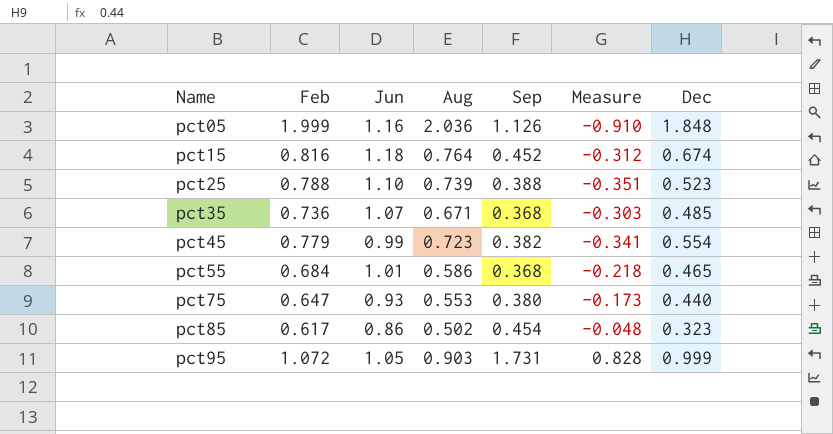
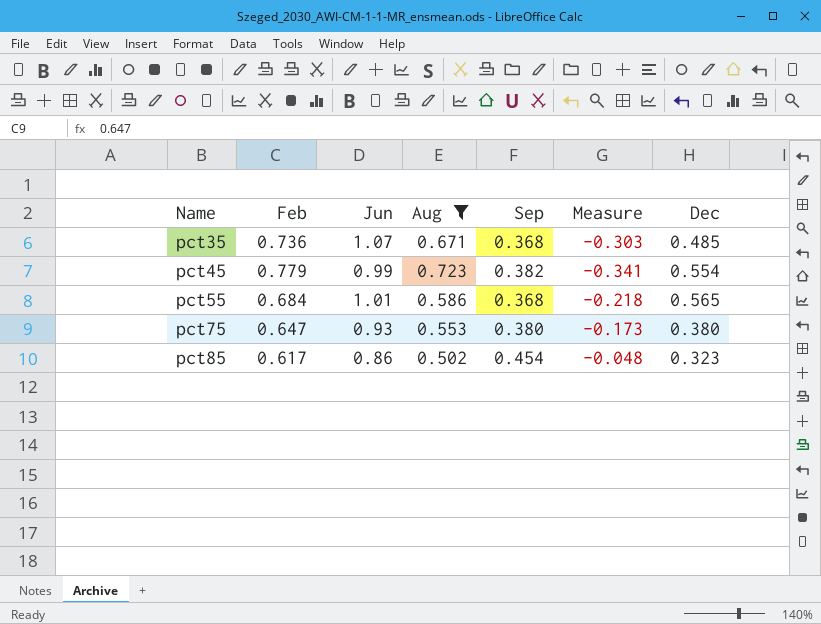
filter: none -> Aug <= 0.723
pct55 | Dec: 0.465 -> 0.565
pct75 | Dec: 0.440 -> 0.380

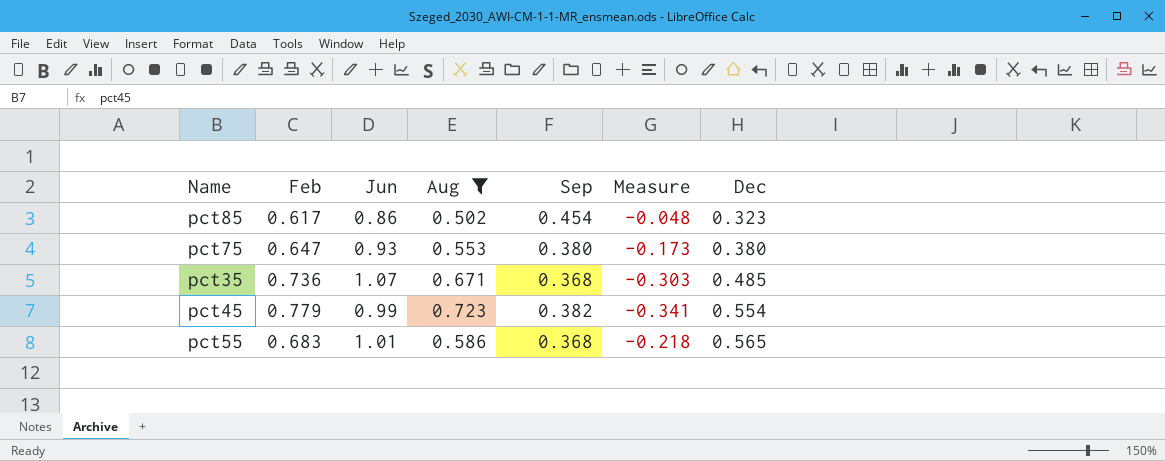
row order: Name ascending -> Dec ascending
pct55 | Feb: 0.684 -> 0.683

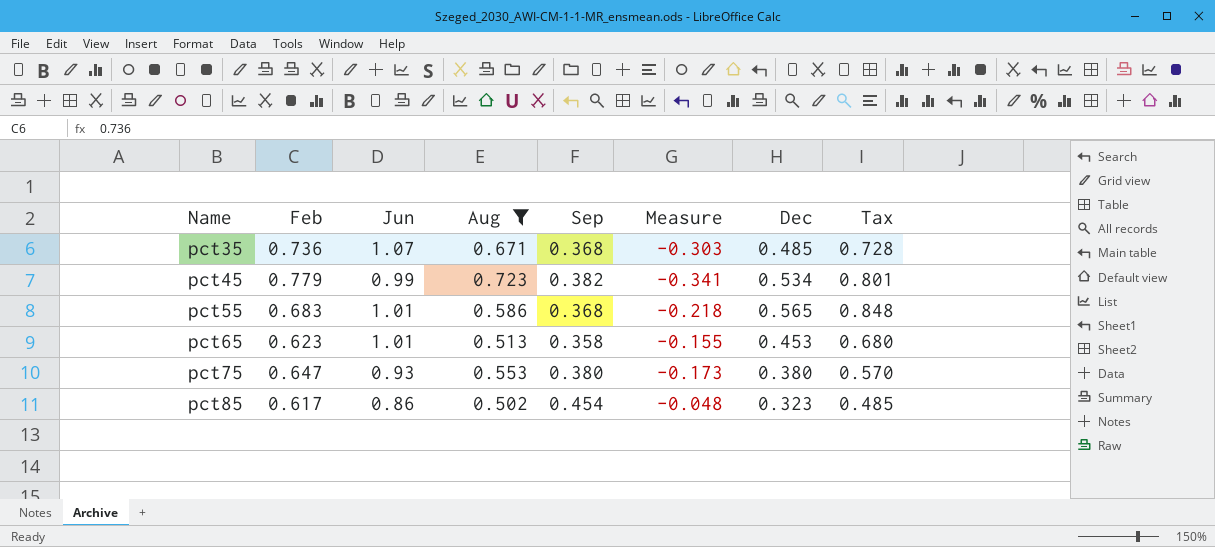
row order: Dec ascending -> Name ascending
column Tax | formula: none -> [Dec] * 1.5
pct45 | Dec: 0.554 -> 0.534
row pct65: none -> 0.623 | 1.01 | 0.513 | 0.358 | -0.155 | 0.453 | 0.680

